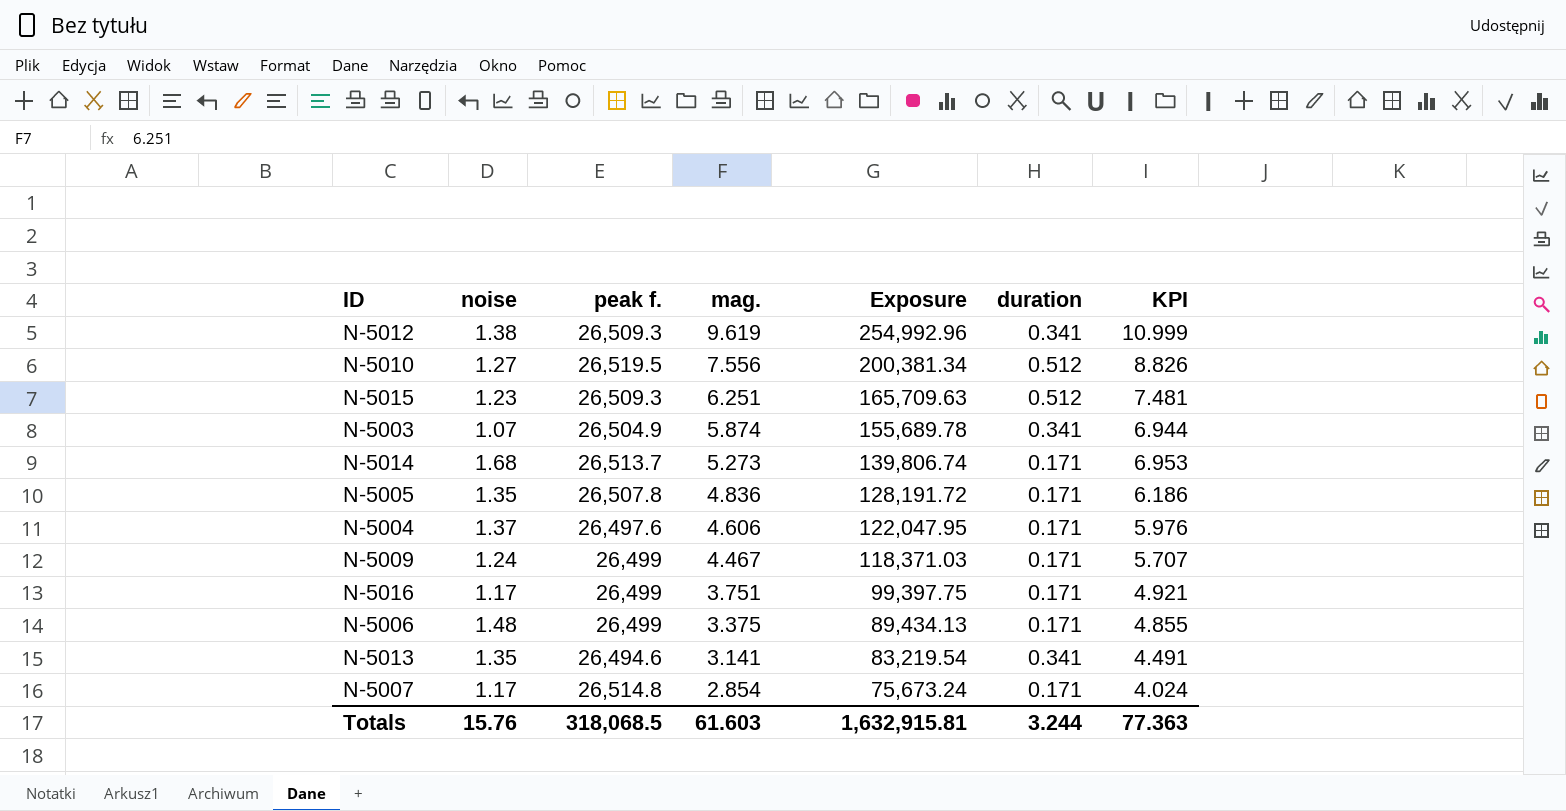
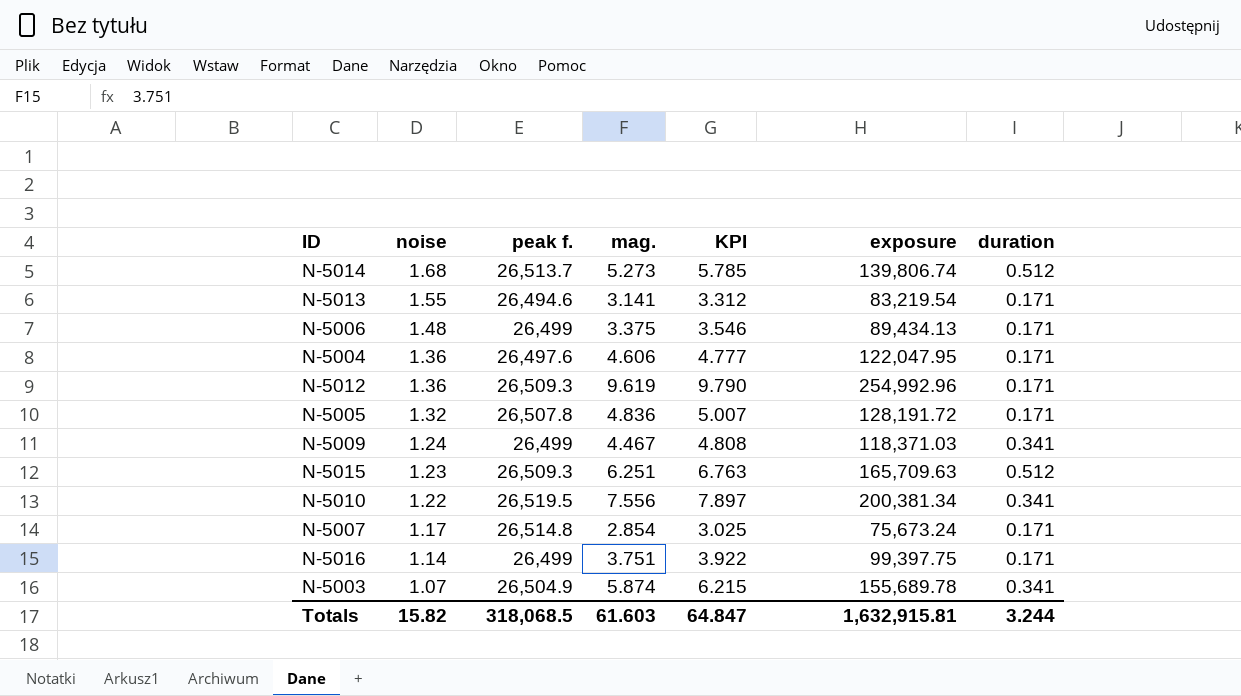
row order: mag. descending -> noise descending
column KPI | formula: [noise] + [mag.] -> [mag.] + [duration]
column KPI | position: 7 -> 5
column name: Exposure -> exposure
N-5014 | duration: 0.171 -> 0.512
N-5013 | noise: 1.35 -> 1.55
N-5013 | duration: 0.341 -> 0.171
N-5004 | noise: 1.37 -> 1.36
N-5012 | noise: 1.38 -> 1.36
N-5012 | duration: 0.341 -> 0.171
N-5005 | noise: 1.35 -> 1.32
N-5009 | duration: 0.171 -> 0.341
N-5010 | noise: 1.27 -> 1.22
N-5010 | duration: 0.512 -> 0.341
N-5016 | noise: 1.17 -> 1.14
Totals | noise: 15.76 -> 15.82
Totals | KPI: 77.363 -> 64.847

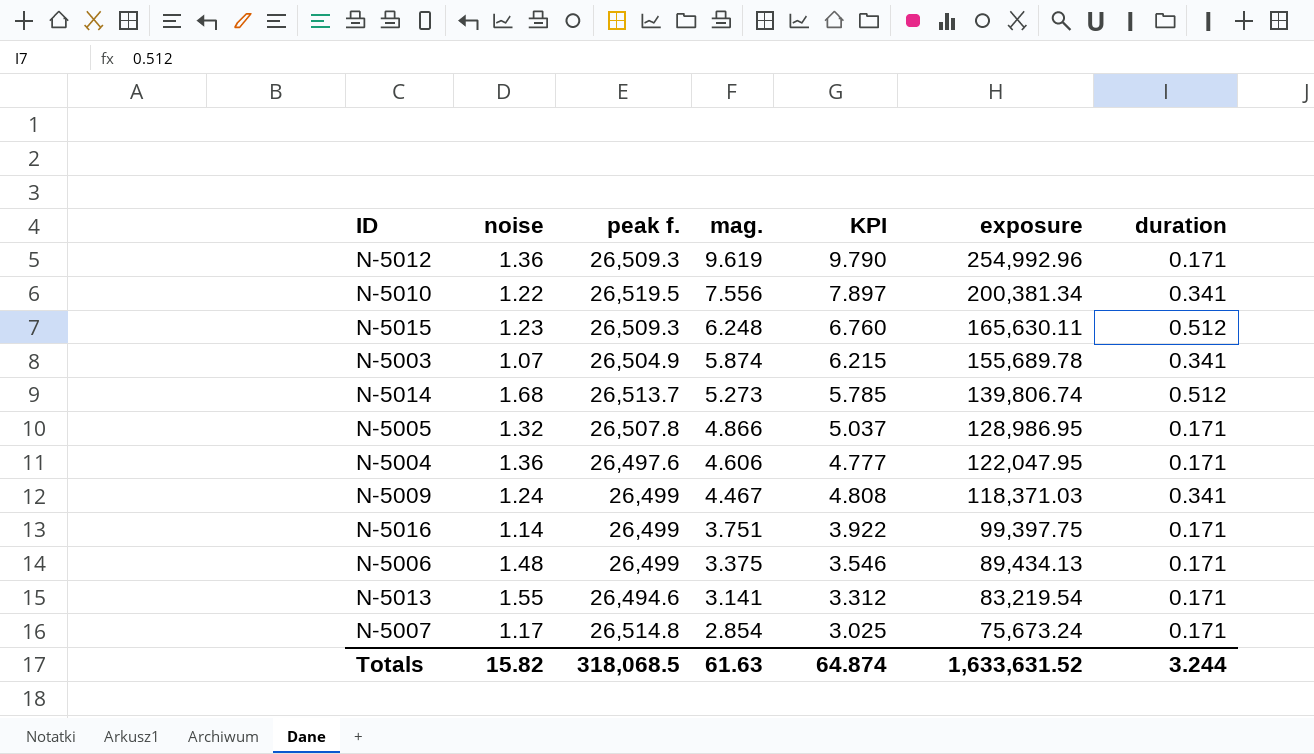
row order: noise descending -> mag. descending
N-5015 | mag.: 6.251 -> 6.248
N-5015 | KPI: 6.763 -> 6.760
N-5015 | exposure: 165,709.63 -> 165,630.11
N-5005 | mag.: 4.836 -> 4.866
N-5005 | KPI: 5.007 -> 5.037
N-5005 | exposure: 128,191.72 -> 128,986.95
Totals | mag.: 61.603 -> 61.63
Totals | KPI: 64.847 -> 64.874
Totals | exposure: 1,632,915.81 -> 1,633,631.52

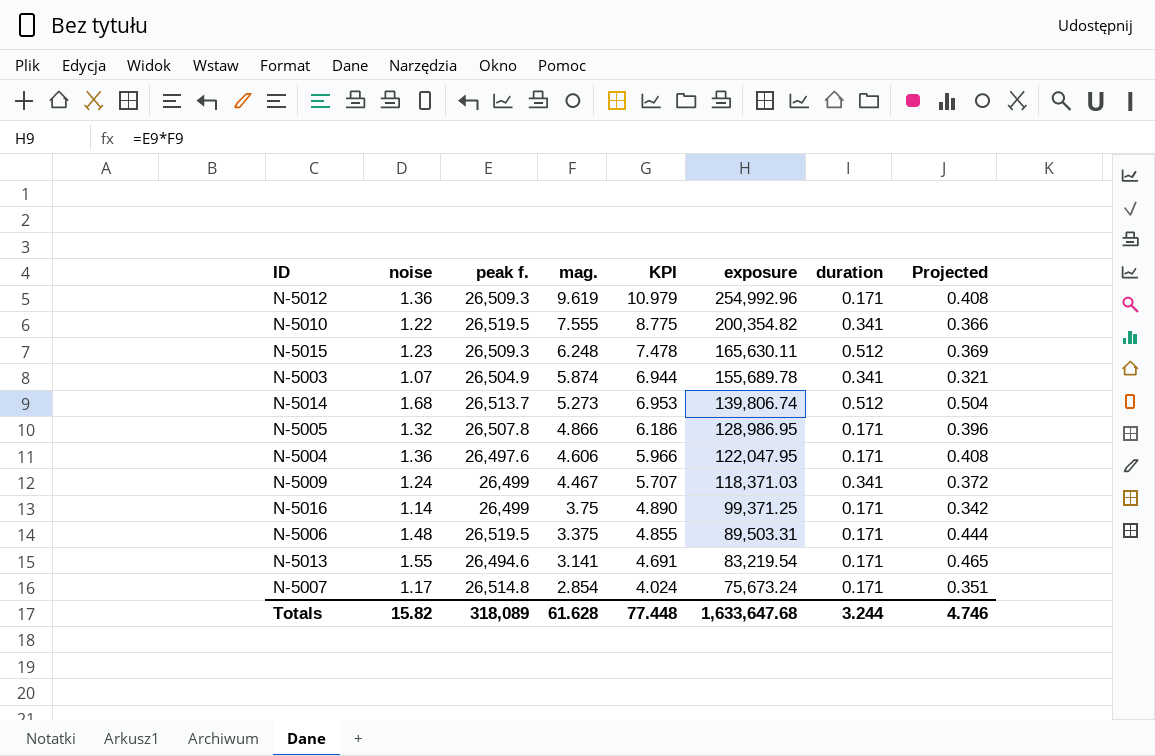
column KPI | formula: [mag.] + [duration] -> [noise] + [mag.]
column Projected | formula: none -> [noise] * 0.3
N-5010 | mag.: 7.556 -> 7.555
N-5010 | exposure: 200,381.34 -> 200,354.82
N-5016 | mag.: 3.751 -> 3.75
N-5016 | exposure: 99,397.75 -> 99,371.25
N-5006 | peak f.: 26,499 -> 26,519.5
N-5006 | exposure: 89,434.13 -> 89,503.31
Totals | peak f.: 318,068.5 -> 318,089
Totals | mag.: 61.63 -> 61.628
Totals | KPI: 64.874 -> 77.448
Totals | exposure: 1,633,631.52 -> 1,633,647.68

